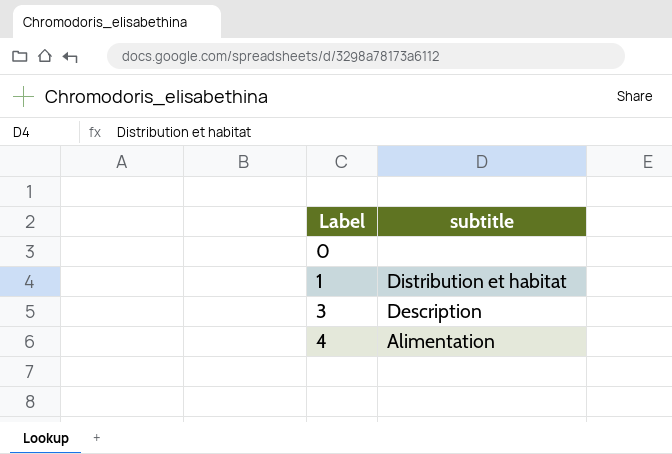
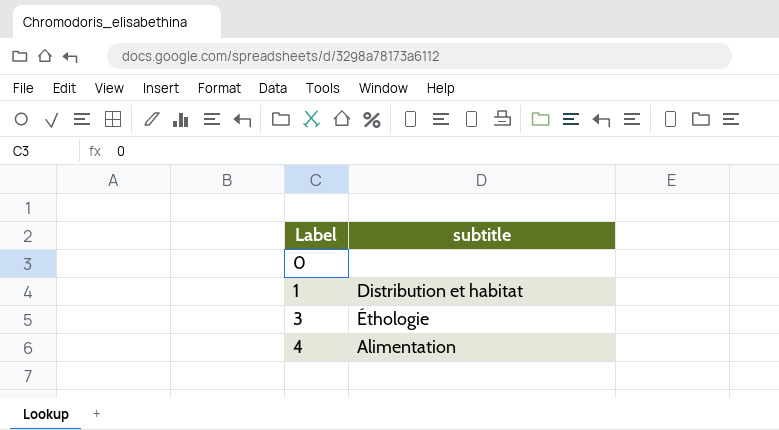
3 | subtitle: Description -> Éthologie

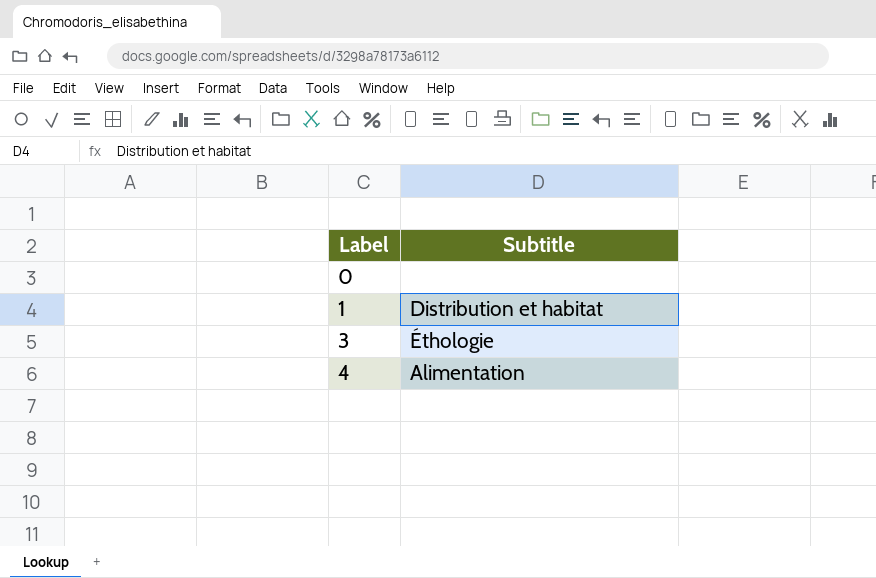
column name: subtitle -> Subtitle

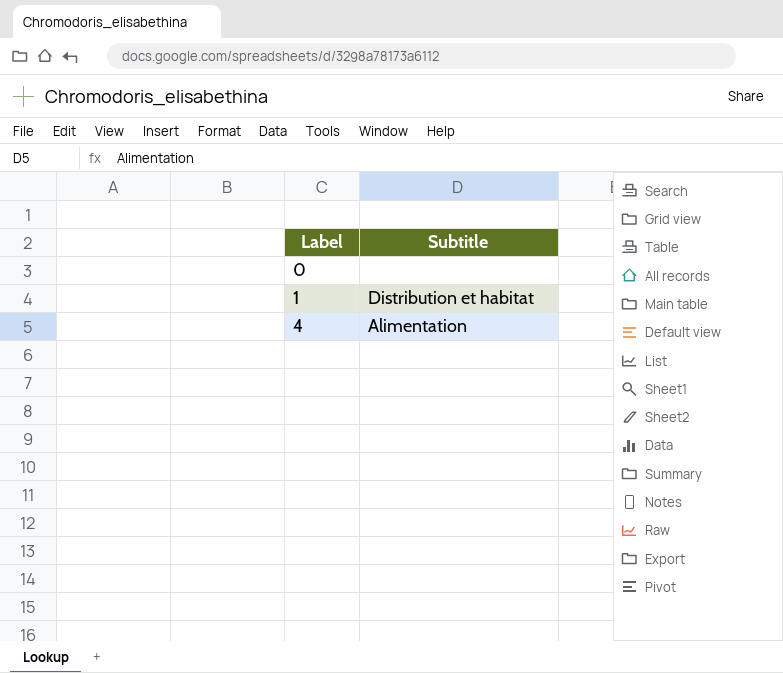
row 3: Éthologie -> none

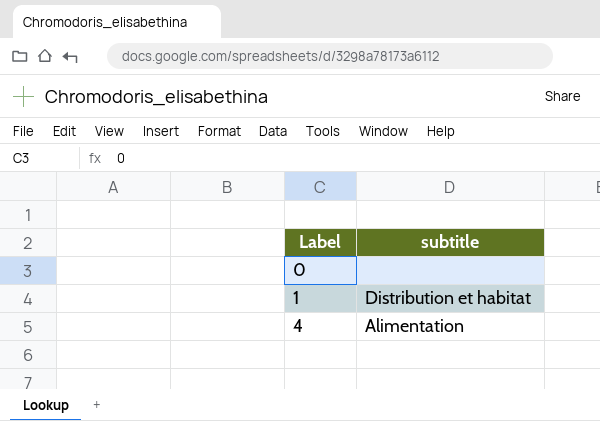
column name: Subtitle -> subtitle

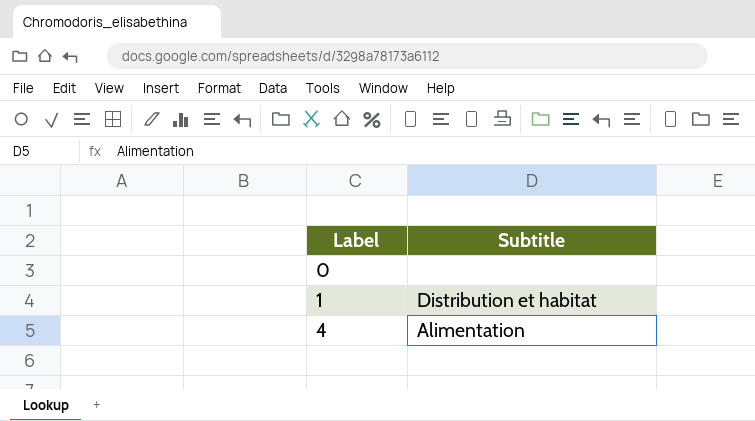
column name: subtitle -> Subtitle

